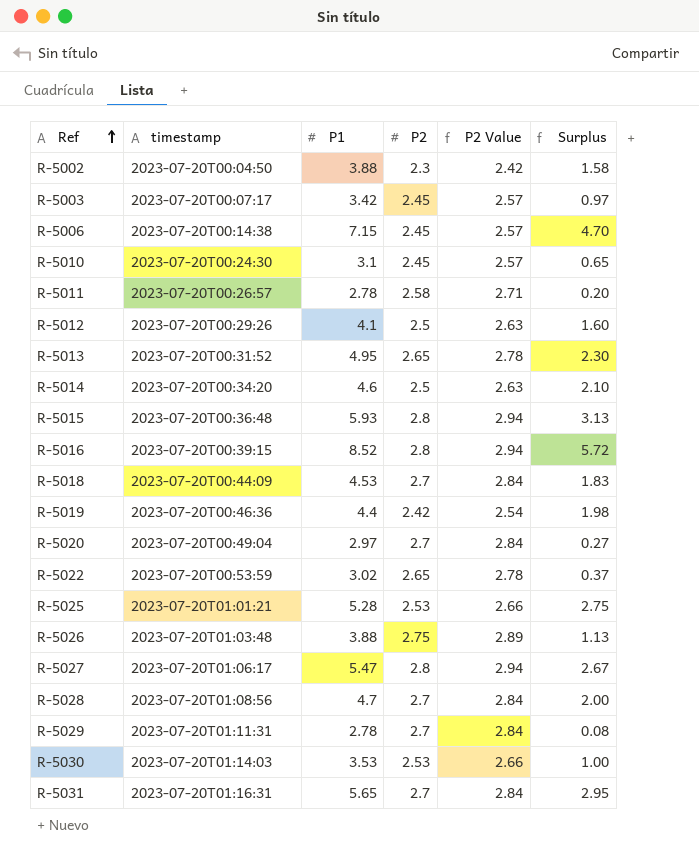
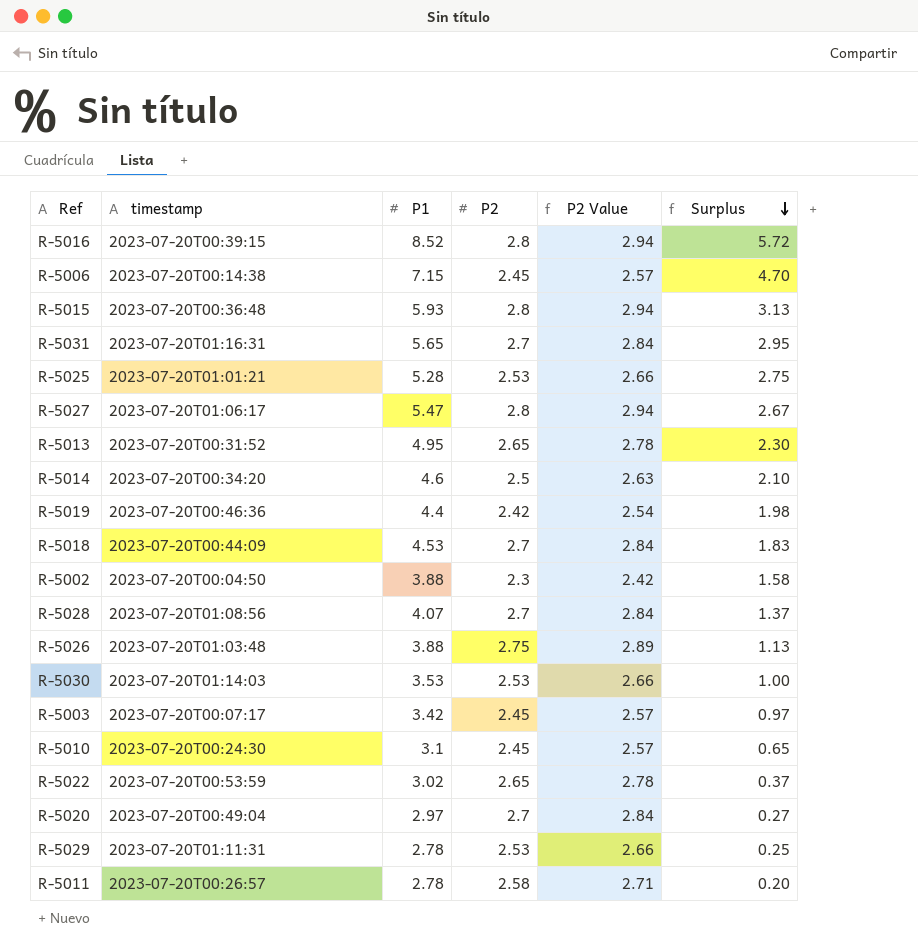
row order: Ref ascending -> Surplus descending
row R-5012: 2023-07-20T00:29:26 | 4.1 | 2.5 | 2.63 | 1.60 -> none
R-5028 | P1: 4.7 -> 4.07
R-5028 | Surplus: 2.00 -> 1.37
R-5029 | P2: 2.7 -> 2.53
R-5029 | P2 Value: 2.84 -> 2.66
R-5029 | Surplus: 0.08 -> 0.25

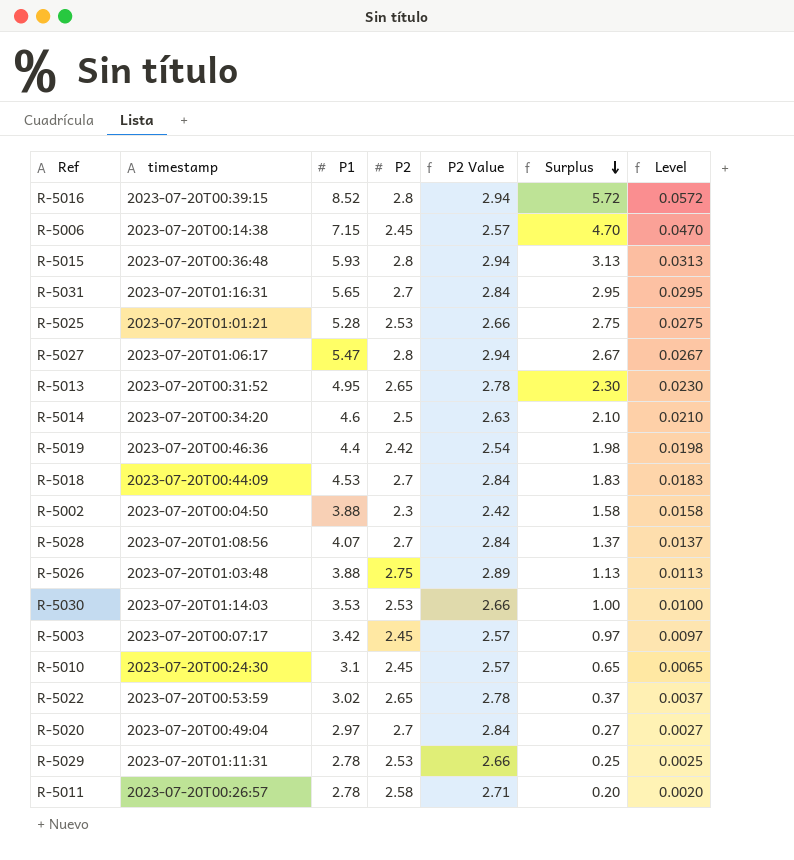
column Level | formula: none -> [Surplus] * 0.01

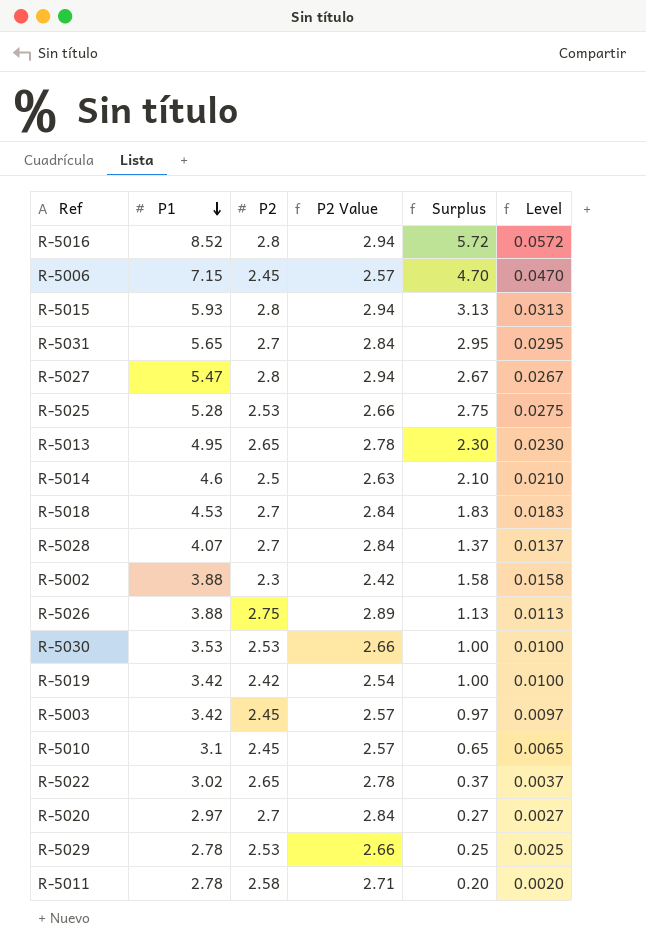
row order: Surplus descending -> P1 descending
column timestamp | position: 2 -> none
R-5019 | P1: 4.4 -> 3.42
R-5019 | Surplus: 1.98 -> 1.00
R-5019 | Level: 0.0198 -> 0.0100

